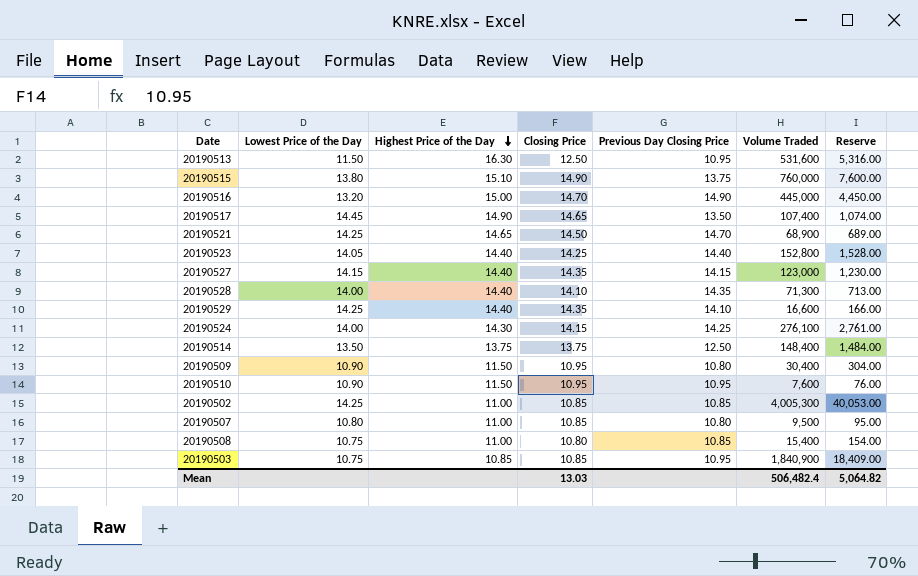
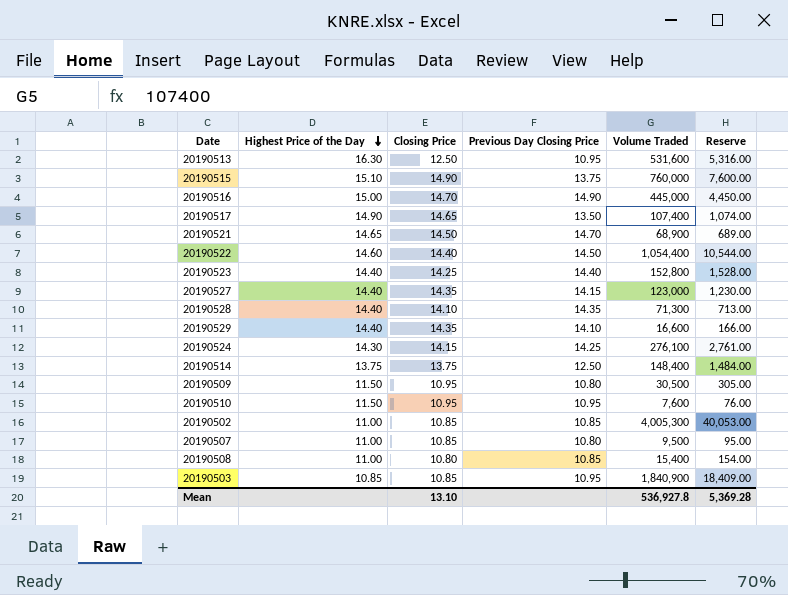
column Lowest Price of the Day | position: 2 -> none
row 20190522: none -> 14.60 | 14.40 | 14.50 | 1,054,400 | 10,544.00
20190509 | Volume Traded: 30,400 -> 30,500
20190509 | Reserve: 304.00 -> 305.00
Mean | Closing Price: 13.03 -> 13.10
Mean | Volume Traded: 506,482.4 -> 536,927.8
Mean | Reserve: 5,064.82 -> 5,369.28

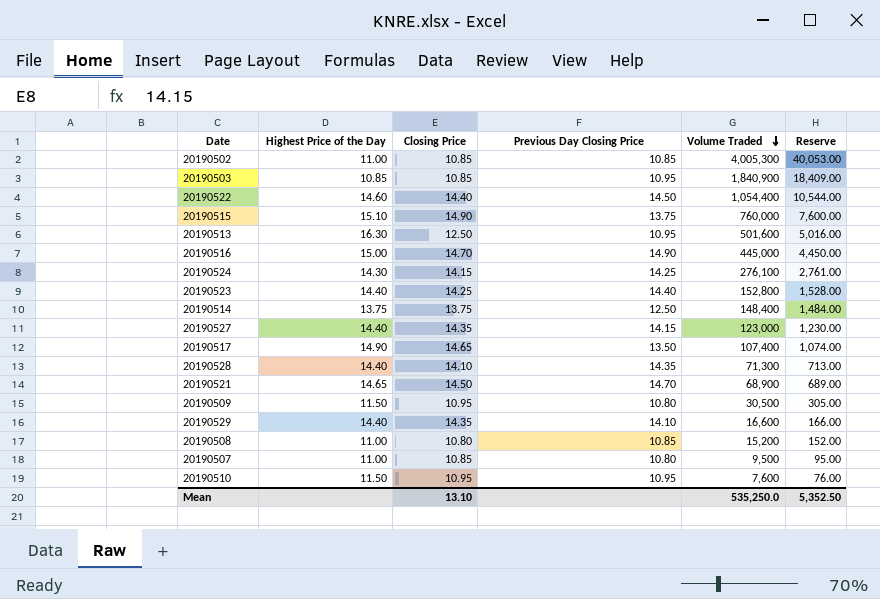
row order: Highest Price of the Day descending -> Volume Traded descending
20190513 | Volume Traded: 531,600 -> 501,600
20190513 | Reserve: 5,316.00 -> 5,016.00
20190508 | Volume Traded: 15,400 -> 15,200
20190508 | Reserve: 154.00 -> 152.00
Mean | Volume Traded: 536,927.8 -> 535,250.0
Mean | Reserve: 5,369.28 -> 5,352.50

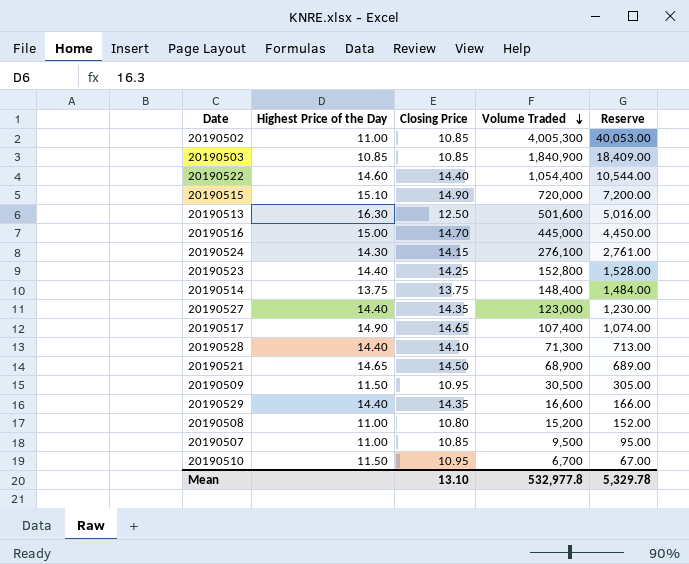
column Previous Day Closing Price | position: 4 -> none
20190515 | Volume Traded: 760,000 -> 720,000
20190515 | Reserve: 7,600.00 -> 7,200.00
20190510 | Volume Traded: 7,600 -> 6,700
20190510 | Reserve: 76.00 -> 67.00
Mean | Volume Traded: 535,250.0 -> 532,977.8
Mean | Reserve: 5,352.50 -> 5,329.78

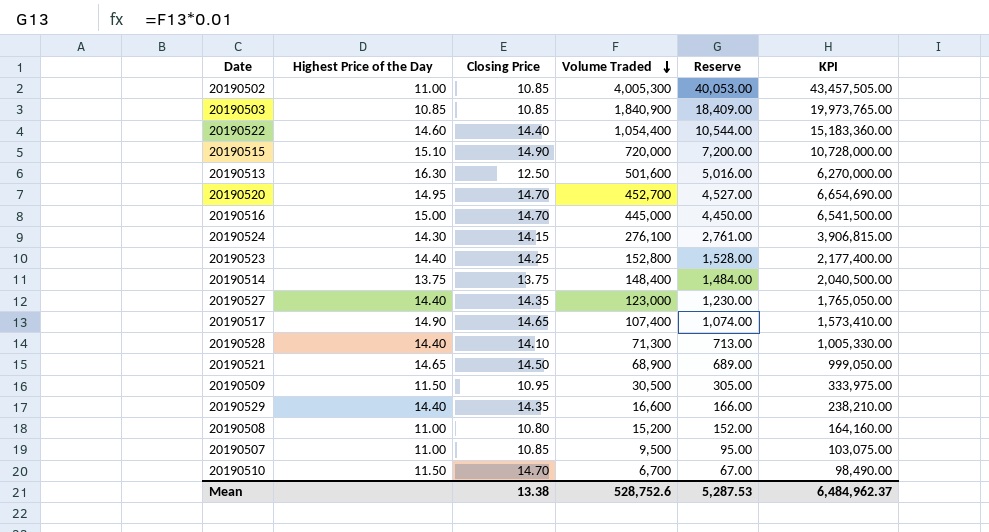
column KPI | formula: none -> [Closing Price] * [Volume Traded]
row 20190520: none -> 14.95 | 14.70 | 452,700 | 4,527.00 | 6,654,690.00
20190510 | Closing Price: 10.95 -> 14.70
Mean | Closing Price: 13.10 -> 13.38
Mean | Volume Traded: 532,977.8 -> 528,752.6
Mean | Reserve: 5,329.78 -> 5,287.53

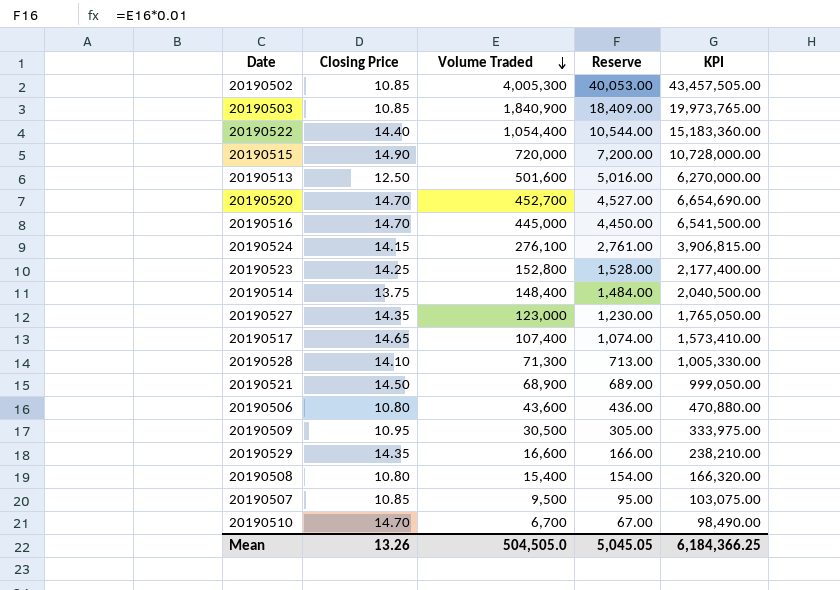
column Highest Price of the Day | position: 2 -> none
row 20190506: none -> 10.80 | 43,600 | 436.00 | 470,880.00
20190508 | Volume Traded: 15,200 -> 15,400
20190508 | Reserve: 152.00 -> 154.00
20190508 | KPI: 164,160.00 -> 166,320.00
Mean | Closing Price: 13.38 -> 13.26
Mean | Volume Traded: 528,752.6 -> 504,505.0
Mean | Reserve: 5,287.53 -> 5,045.05
Mean | KPI: 6,484,962.37 -> 6,184,366.25

